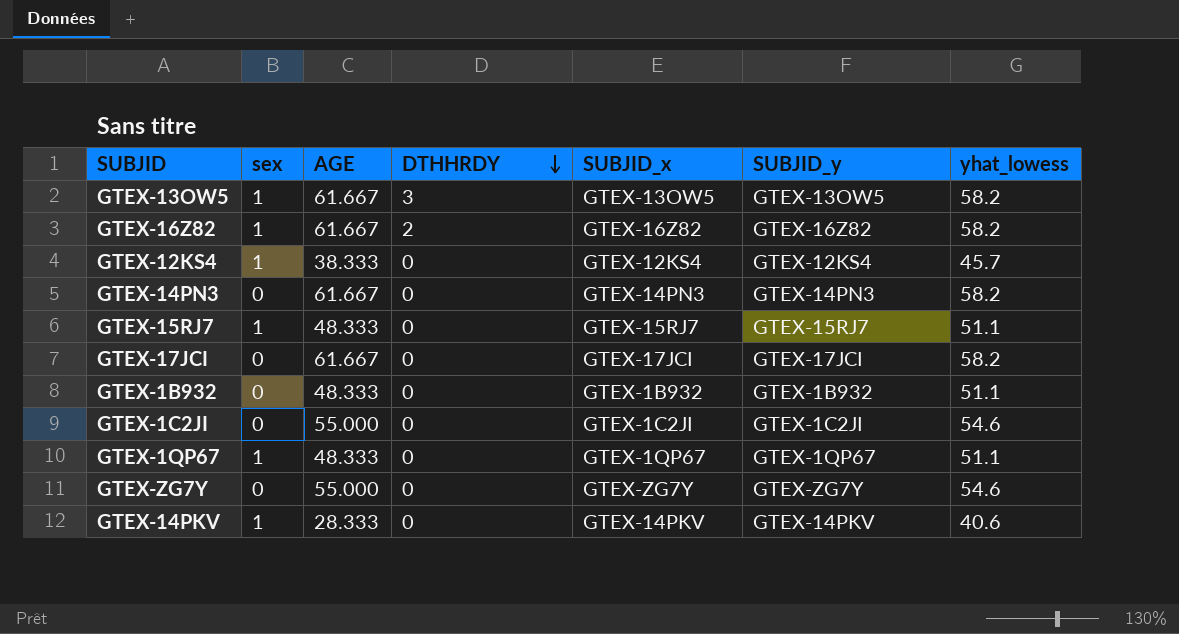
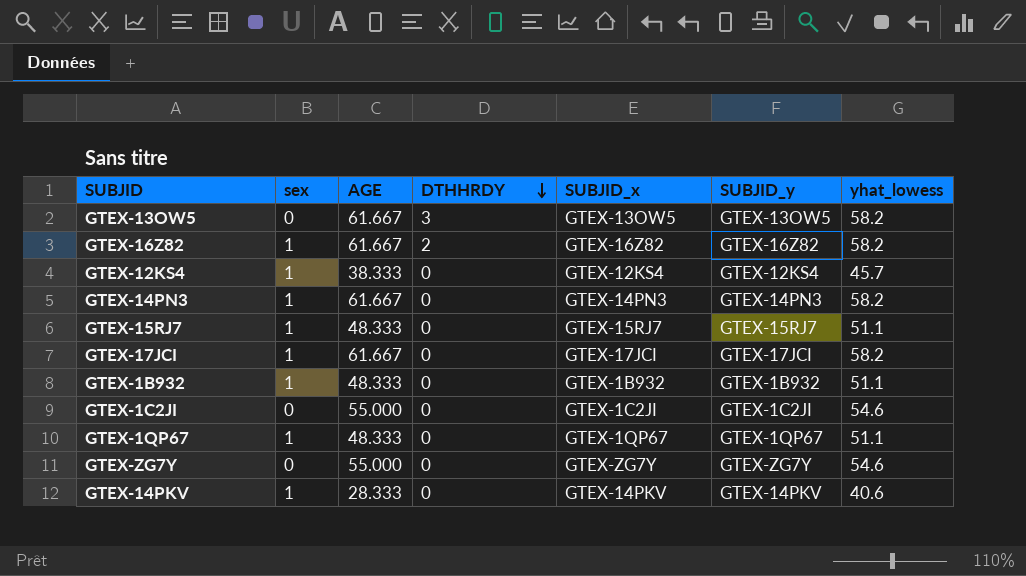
GTEX-13OW5 | sex: 1 -> 0
GTEX-14PN3 | sex: 0 -> 1
GTEX-17JCI | sex: 0 -> 1
GTEX-1B932 | sex: 0 -> 1

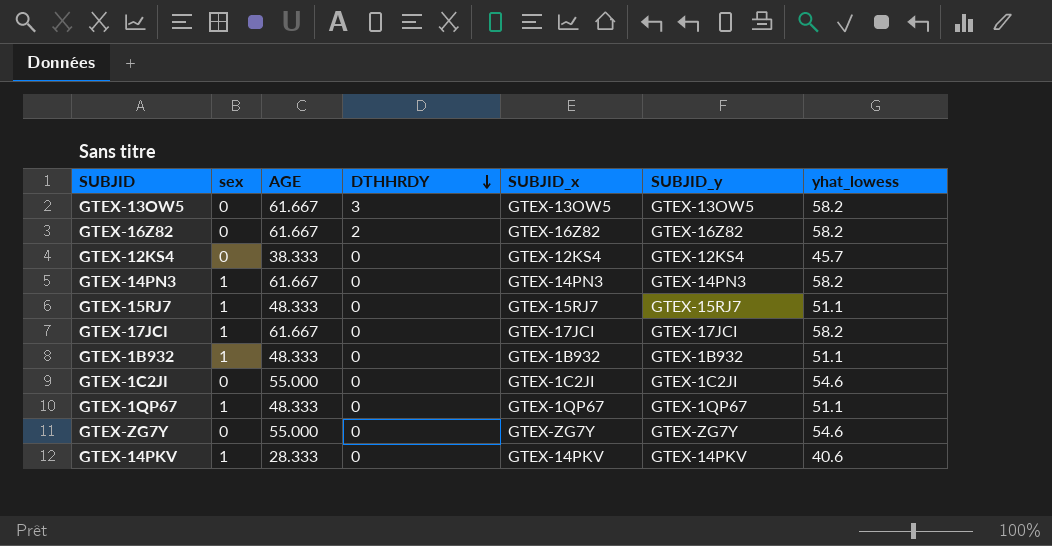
GTEX-16Z82 | sex: 1 -> 0
GTEX-12KS4 | sex: 1 -> 0

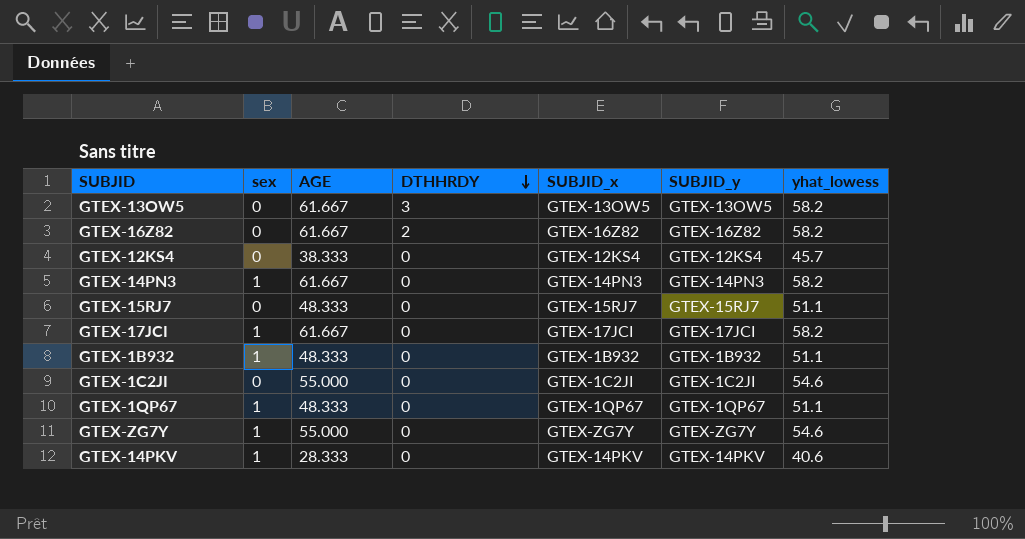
GTEX-15RJ7 | sex: 1 -> 0
GTEX-ZG7Y | sex: 0 -> 1

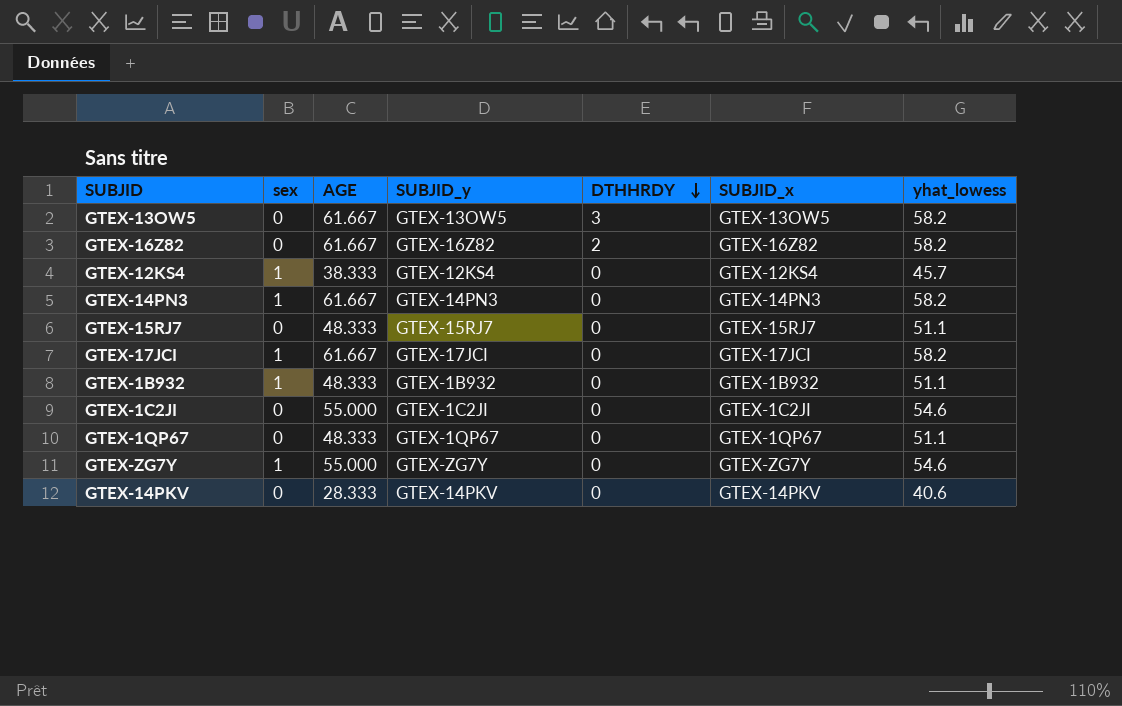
column SUBJID_y | position: 6 -> 4
GTEX-12KS4 | sex: 0 -> 1
GTEX-1QP67 | sex: 1 -> 0
GTEX-14PKV | sex: 1 -> 0

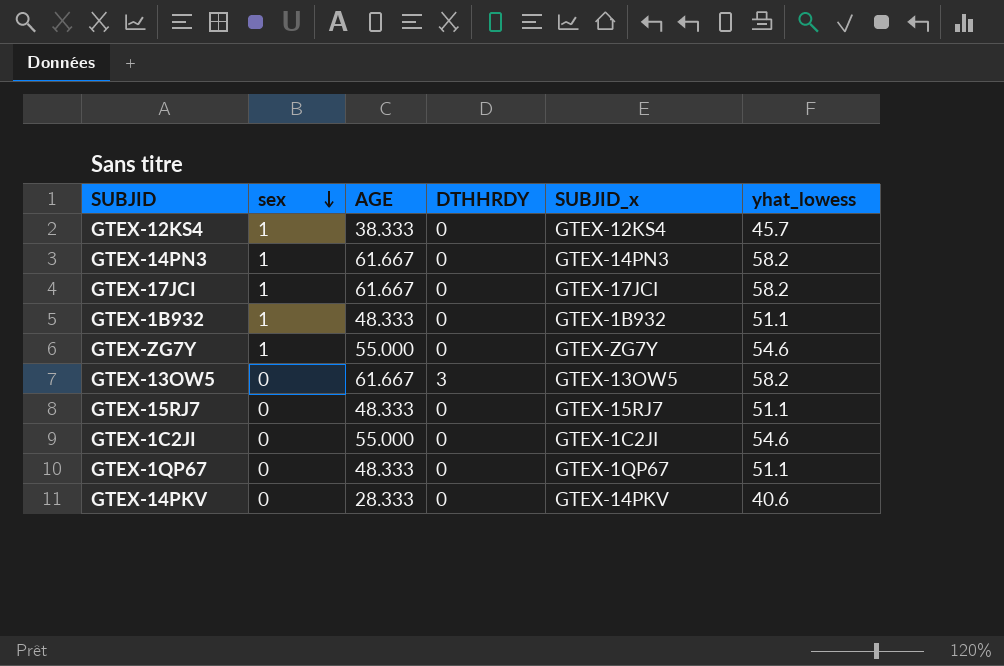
row order: DTHHRDY descending -> sex descending
column SUBJID_y | position: 4 -> none
row GTEX-16Z82: 0 | 61.667 | GTEX-16Z82 | 2 | GTEX-16Z82 | 58.2 -> none

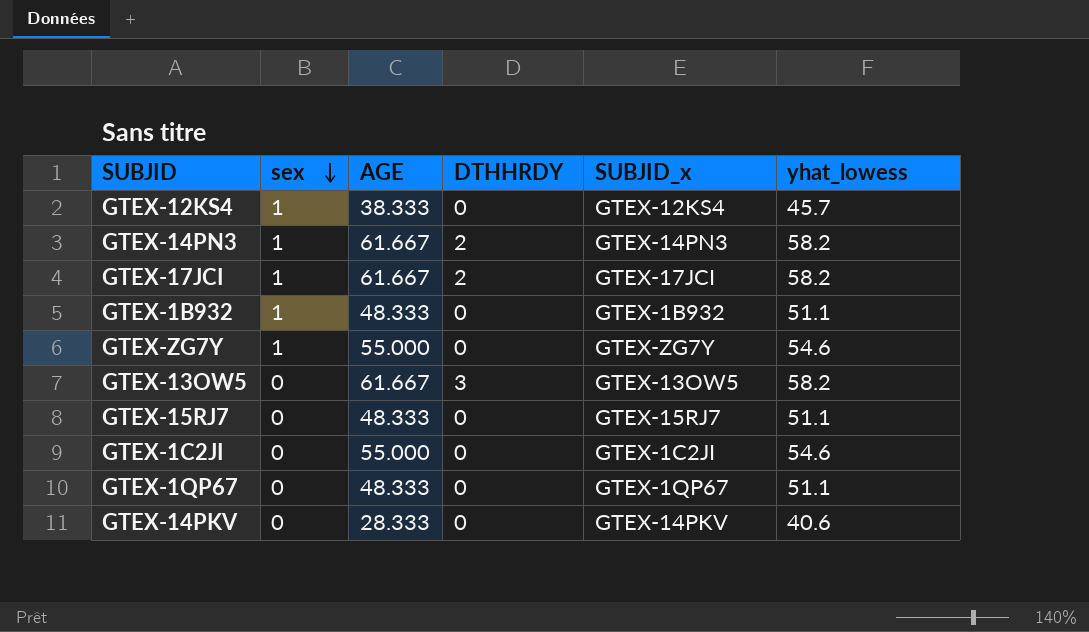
GTEX-14PN3 | DTHHRDY: 0 -> 2
GTEX-17JCI | DTHHRDY: 0 -> 2

